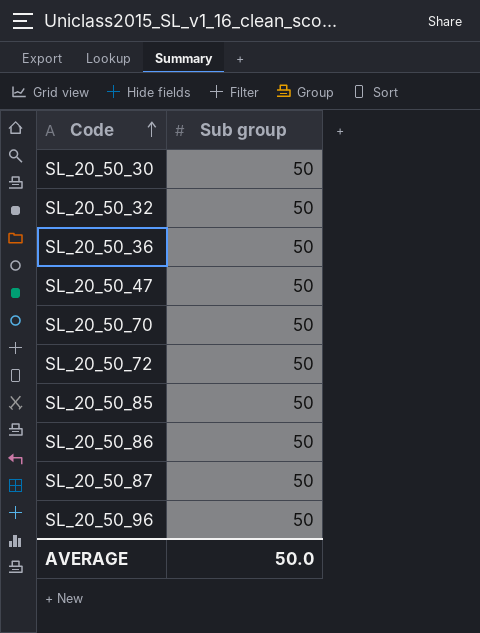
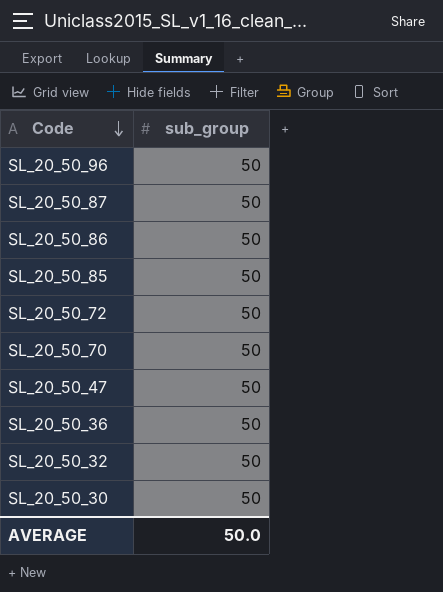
row order: Code ascending -> Code descending
column name: Sub group -> sub_group

